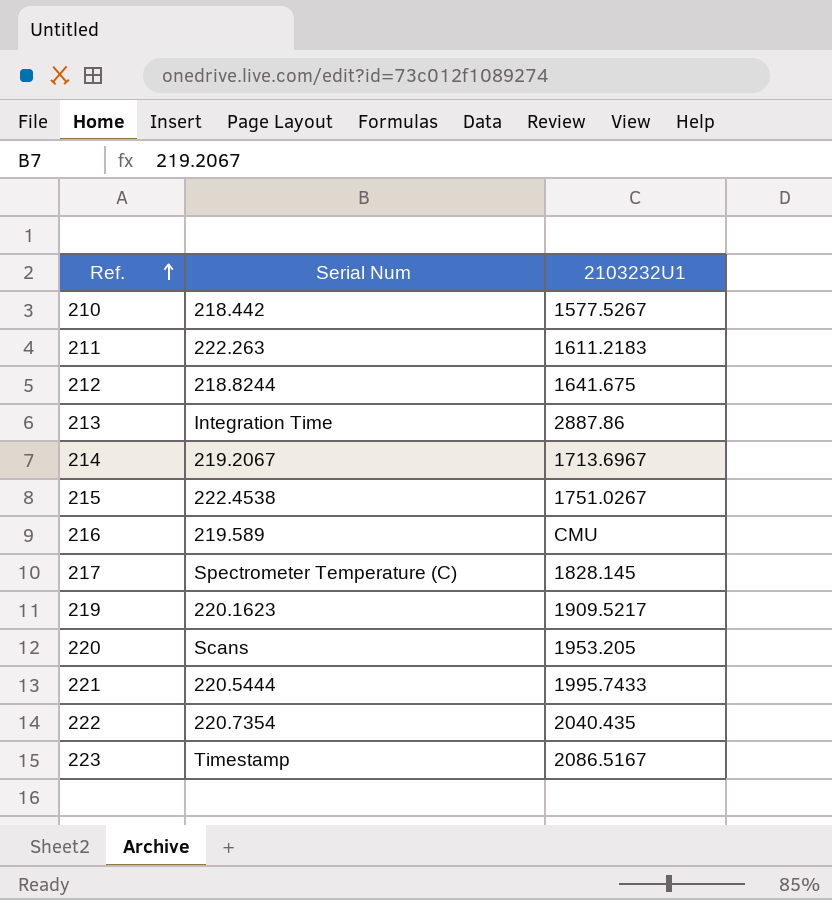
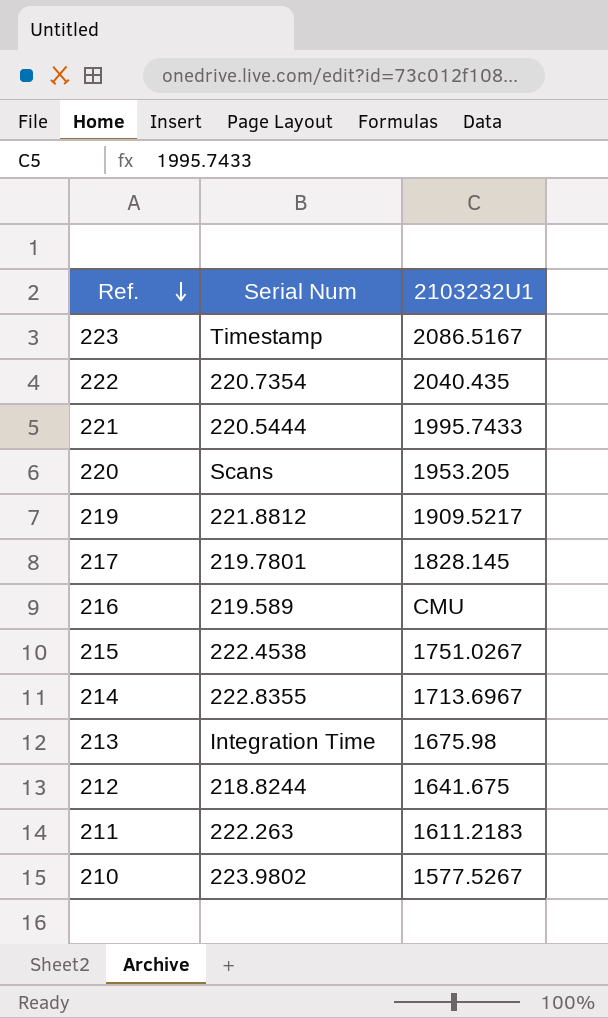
row order: Ref. ascending -> Ref. descending
219 | Serial Num: 220.1623 -> 221.8812
217 | Serial Num: Spectrometer Temperature (C) -> 219.7801
214 | Serial Num: 219.2067 -> 222.8355
213 | 2103232U1: 2887.86 -> 1675.98
210 | Serial Num: 218.442 -> 223.9802

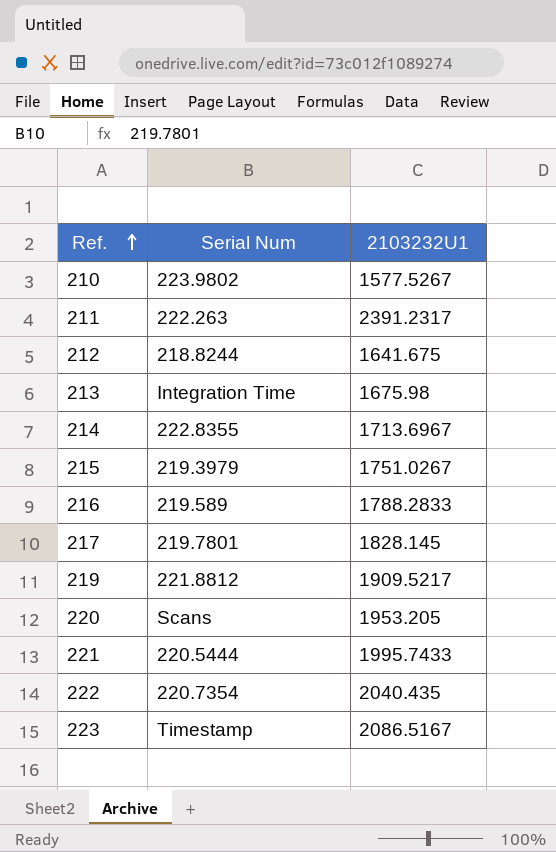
row order: Ref. descending -> Ref. ascending
211 | 2103232U1: 1611.2183 -> 2391.2317
215 | Serial Num: 222.4538 -> 219.3979
216 | 2103232U1: CMU -> 1788.2833

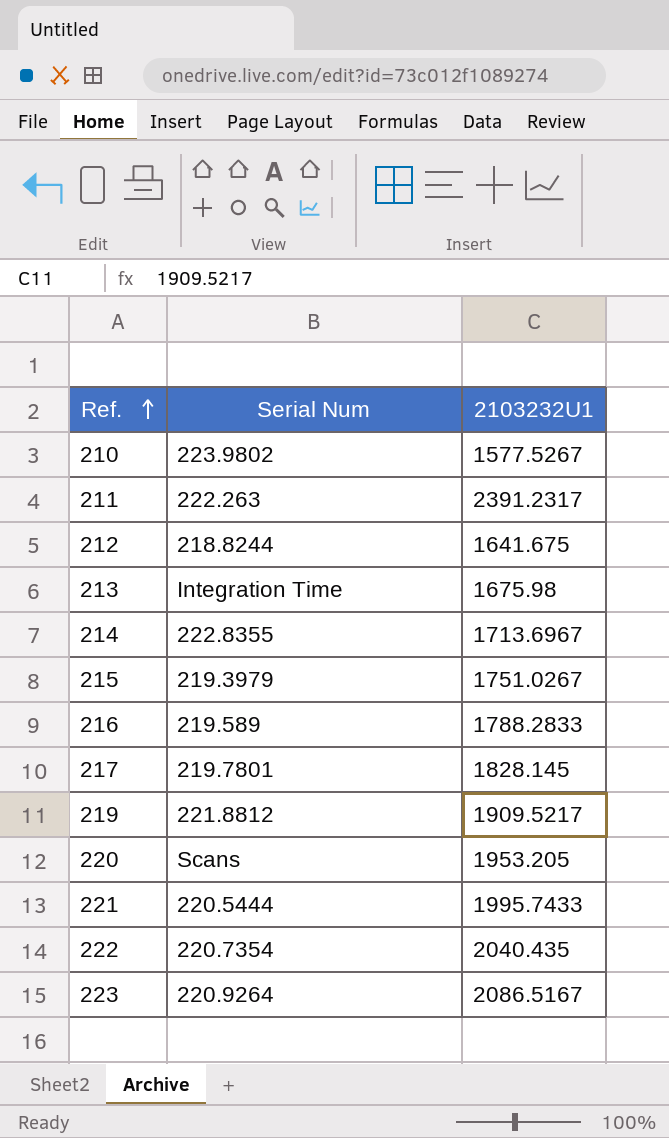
223 | Serial Num: Timestamp -> 220.9264

